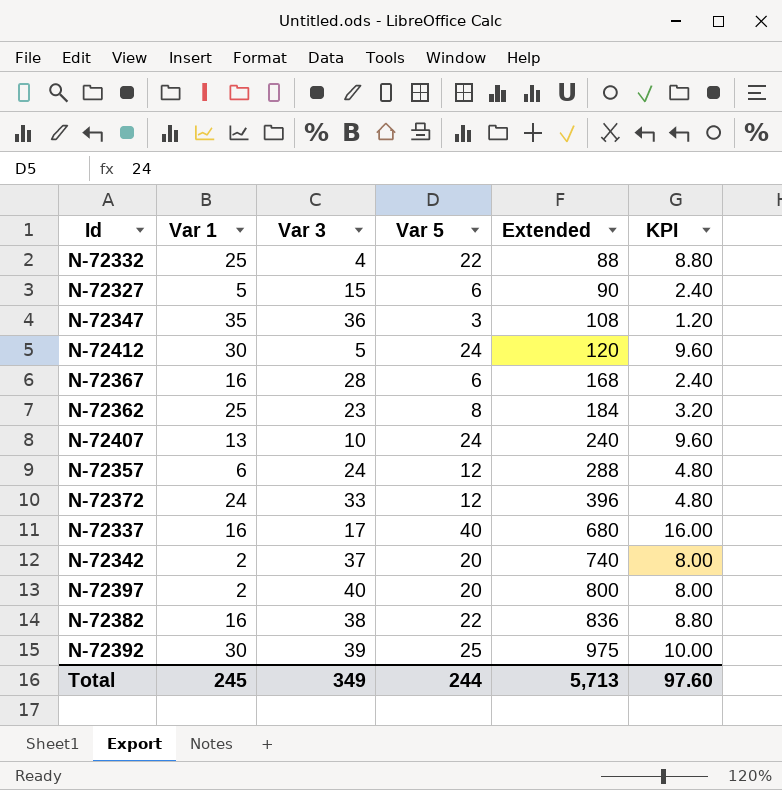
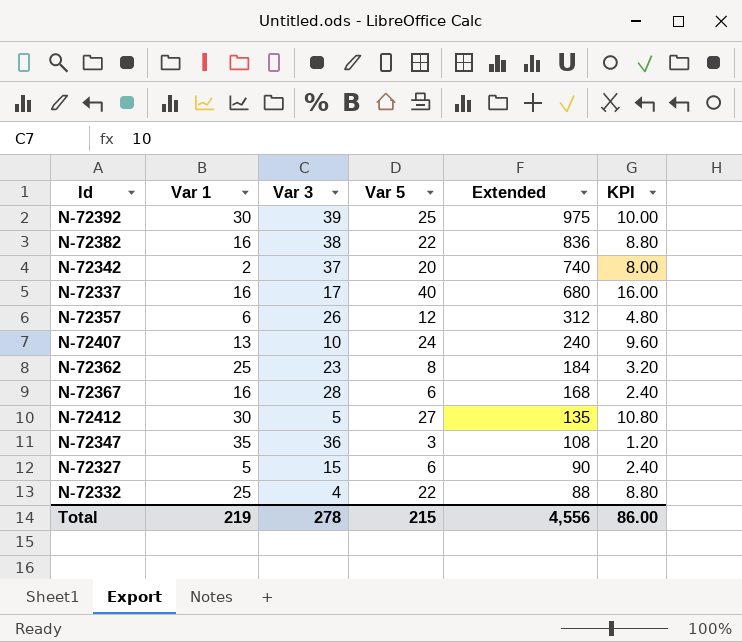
row order: Extended ascending -> Extended descending
row N-72372: 24 | 33 | 12 | 396 | 4.80 -> none
row N-72397: 2 | 40 | 20 | 800 | 8.00 -> none
N-72357 | Var 3: 24 -> 26
N-72357 | Extended: 288 -> 312
N-72412 | Var 5: 24 -> 27
N-72412 | Extended: 120 -> 135
N-72412 | KPI: 9.60 -> 10.80
Total | Var 1: 245 -> 219
Total | Var 3: 349 -> 278
Total | Var 5: 244 -> 215
Total | Extended: 5,713 -> 4,556
Total | KPI: 97.60 -> 86.00

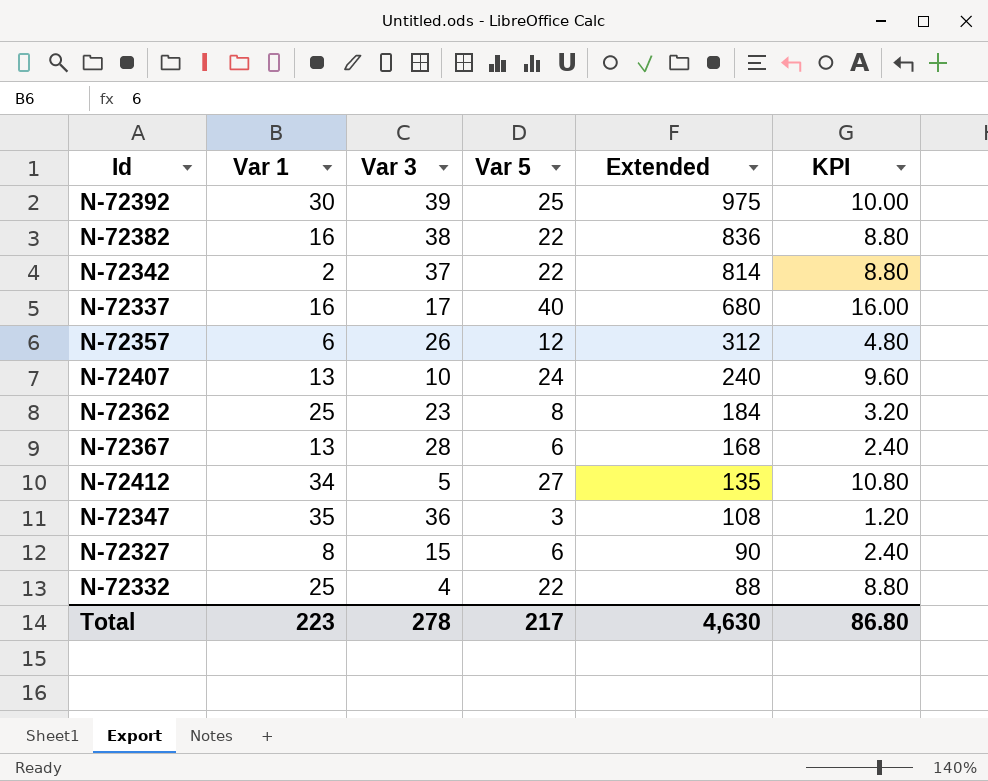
N-72342 | Var 5: 20 -> 22
N-72342 | Extended: 740 -> 814
N-72342 | KPI: 8.00 -> 8.80
N-72367 | Var 1: 16 -> 13
N-72412 | Var 1: 30 -> 34
N-72327 | Var 1: 5 -> 8
Total | Var 1: 219 -> 223
Total | Var 5: 215 -> 217
Total | Extended: 4,556 -> 4,630
Total | KPI: 86.00 -> 86.80

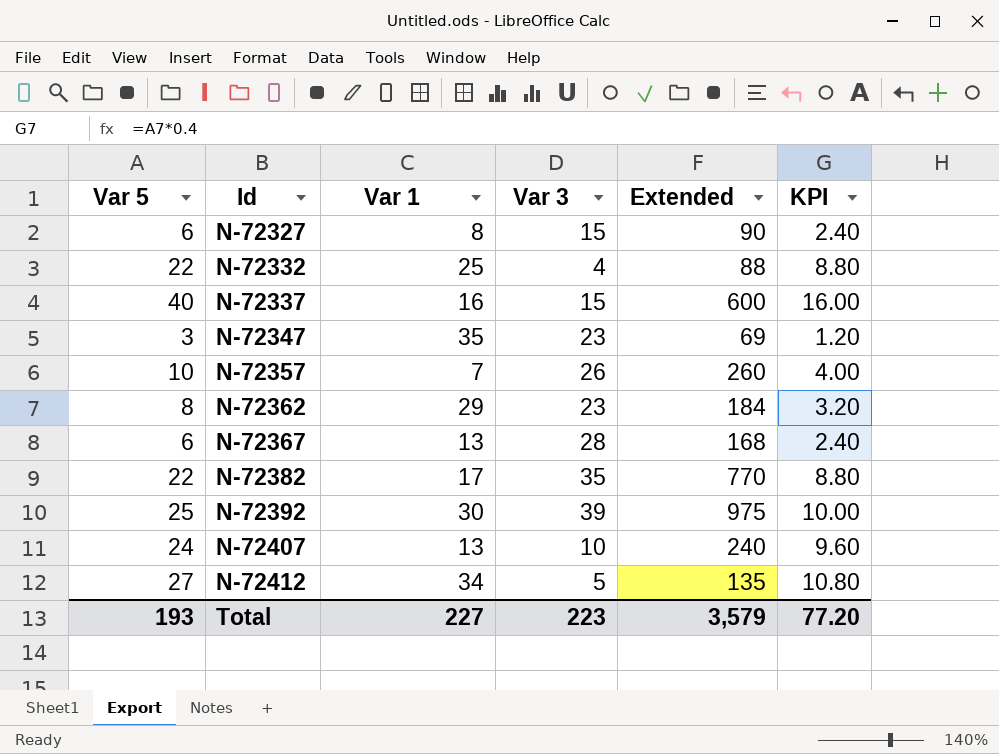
row order: Extended descending -> Id ascending
column Var 5 | position: 4 -> 1
row N-72342: 2 | 37 | 22 | 814 | 8.80 -> none
N-72337 | Var 3: 17 -> 15
N-72337 | Extended: 680 -> 600
N-72347 | Var 3: 36 -> 23
N-72347 | Extended: 108 -> 69
N-72357 | Var 5: 12 -> 10
N-72357 | Var 1: 6 -> 7
N-72357 | Extended: 312 -> 260
N-72357 | KPI: 4.80 -> 4.00
N-72362 | Var 1: 25 -> 29
N-72382 | Var 1: 16 -> 17
N-72382 | Var 3: 38 -> 35
N-72382 | Extended: 836 -> 770
Total | Var 5: 217 -> 193
Total | Var 1: 223 -> 227
Total | Var 3: 278 -> 223
Total | Extended: 4,630 -> 3,579
Total | KPI: 86.80 -> 77.20

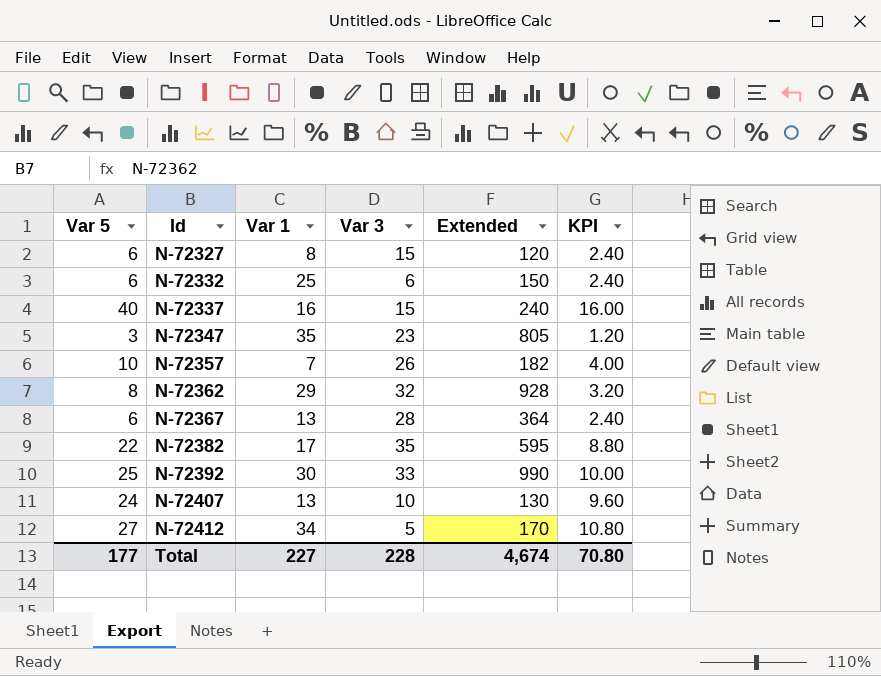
column Extended | formula: [Var 5] * [Var 3] -> [Var 1] * [Var 3]
N-72332 | Var 5: 22 -> 6
N-72332 | Var 3: 4 -> 6
N-72332 | KPI: 8.80 -> 2.40
N-72362 | Var 3: 23 -> 32
N-72392 | Var 3: 39 -> 33
Total | Var 5: 193 -> 177
Total | Var 3: 223 -> 228
Total | Extended: 3,579 -> 4,674
Total | KPI: 77.20 -> 70.80

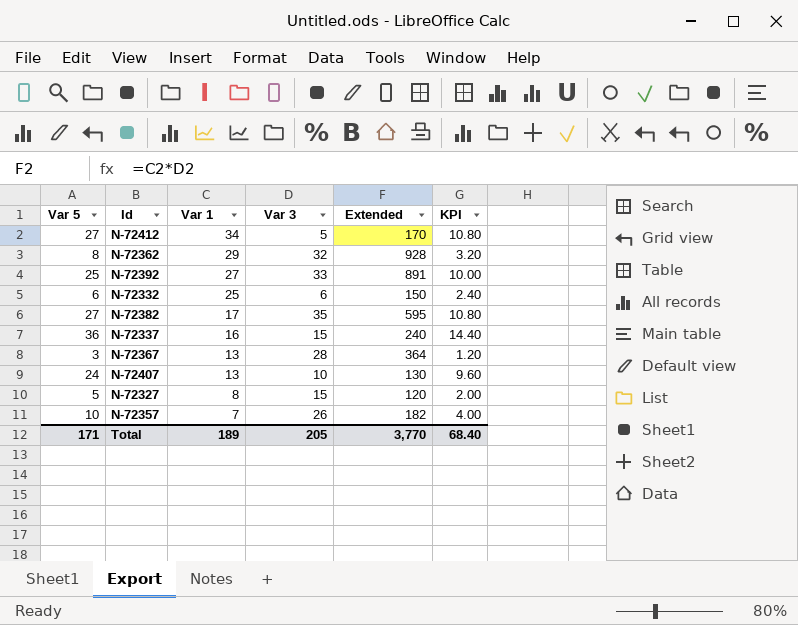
row order: Id ascending -> Var 1 descending
row N-72347: 3 | 35 | 23 | 805 | 1.20 -> none
N-72392 | Var 1: 30 -> 27
N-72392 | Extended: 990 -> 891
N-72382 | Var 5: 22 -> 27
N-72382 | KPI: 8.80 -> 10.80
N-72337 | Var 5: 40 -> 36
N-72337 | KPI: 16.00 -> 14.40
N-72367 | Var 5: 6 -> 3
N-72367 | KPI: 2.40 -> 1.20
N-72327 | Var 5: 6 -> 5
N-72327 | KPI: 2.40 -> 2.00
Total | Var 5: 177 -> 171
Total | Var 1: 227 -> 189
Total | Var 3: 228 -> 205
Total | Extended: 4,674 -> 3,770
Total | KPI: 70.80 -> 68.40

